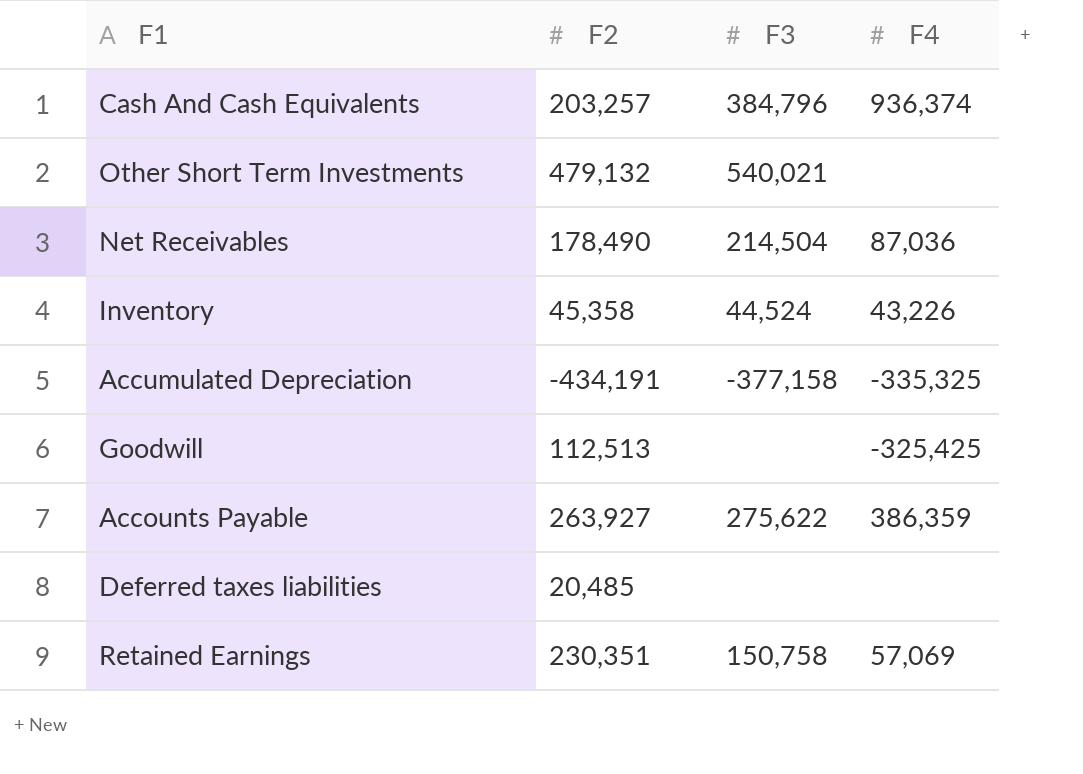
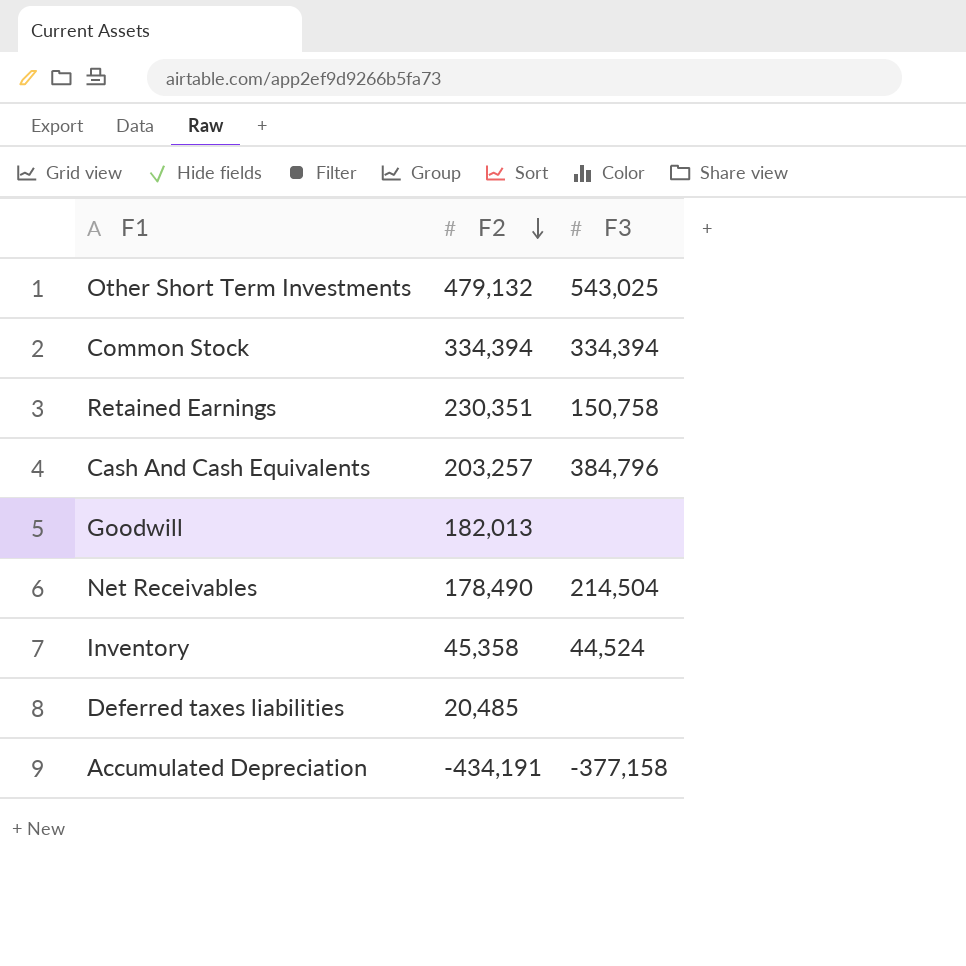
row order: none -> F2 descending
column F4 | position: 4 -> none
row Accounts Payable: 263,927 | 275,622 | 386,359 -> none
Other Short Term Investments | F3: 540,021 -> 543,025
row Common Stock: none -> 334,394 | 334,394
Goodwill | F2: 112,513 -> 182,013

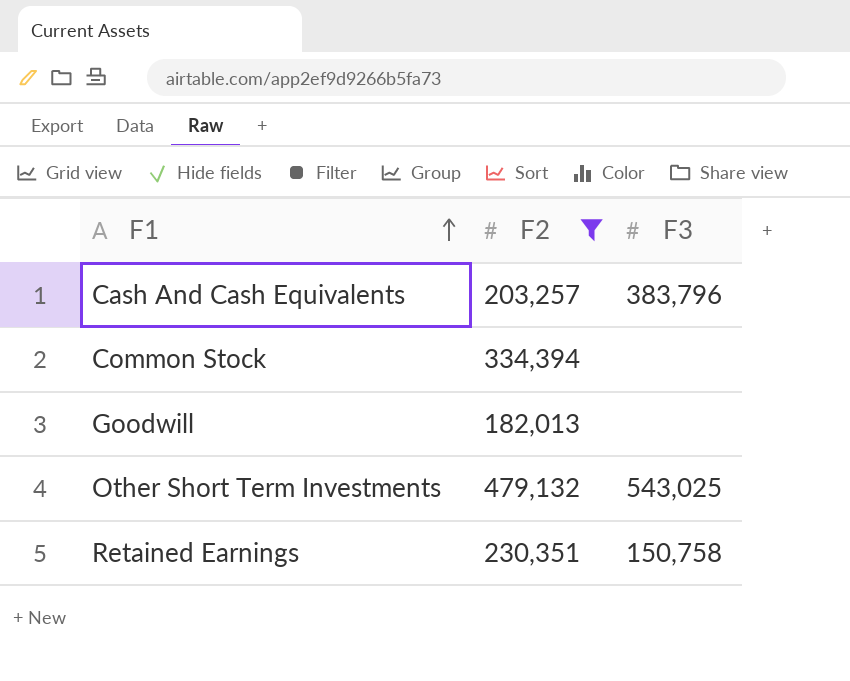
filter: none -> F2 >= 182,013
row order: F2 descending -> F1 ascending
Cash And Cash Equivalents | F3: 384,796 -> 383,796
Common Stock | F3: 334,394 -> none

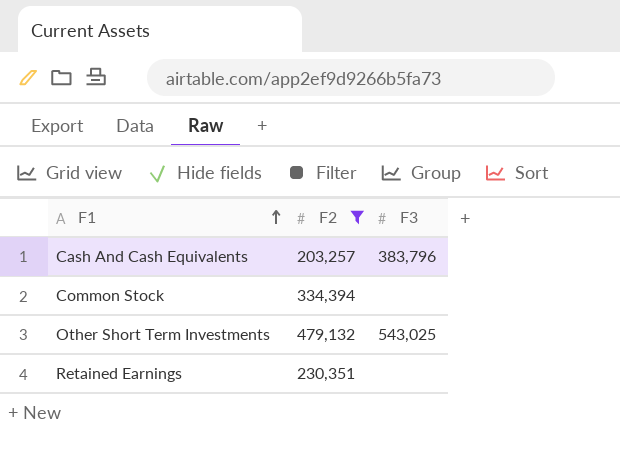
row Goodwill: 182,013 | none -> none
Retained Earnings | F3: 150,758 -> none

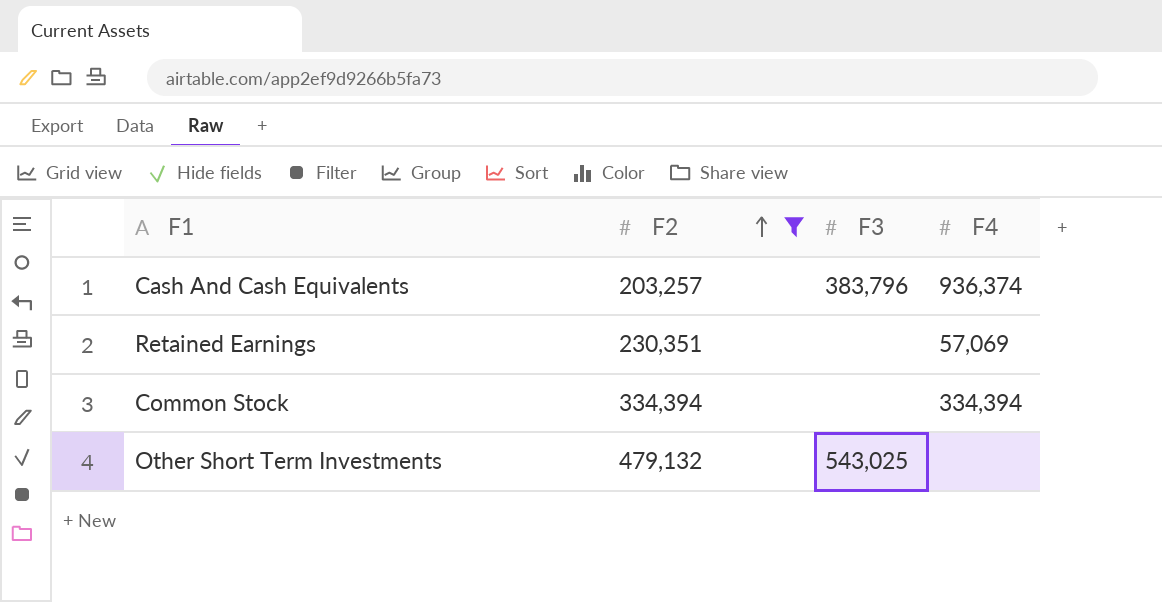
row order: F1 ascending -> F2 ascending
column F4 | position: none -> 4

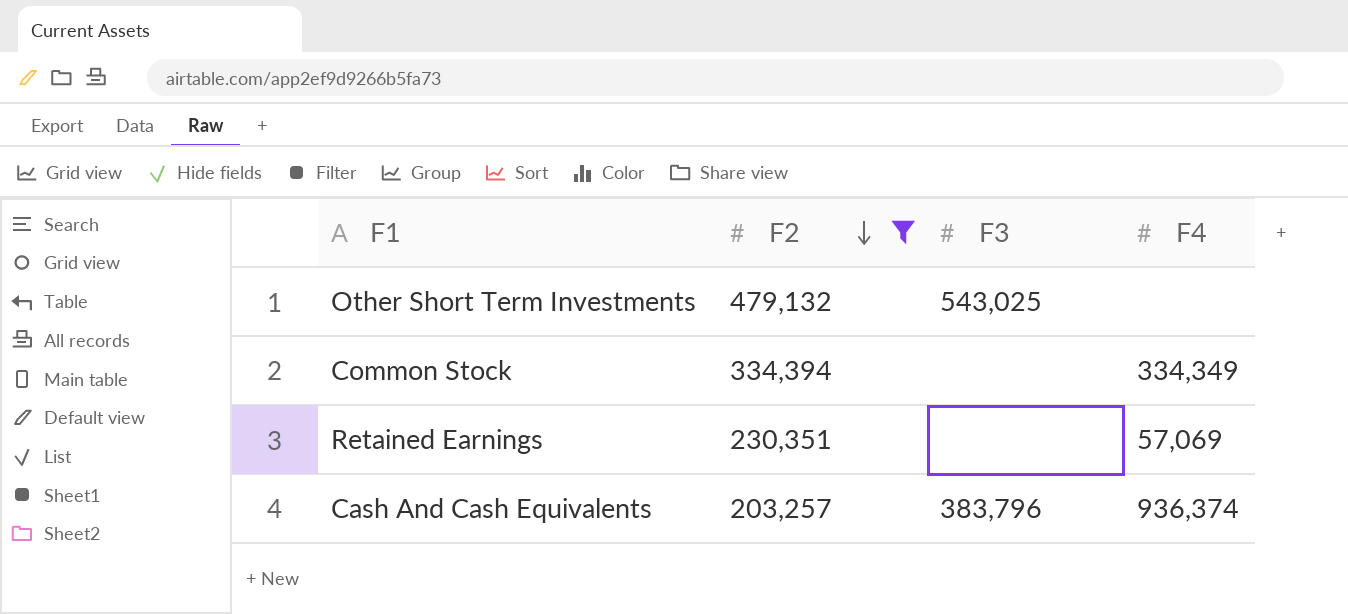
row order: F2 ascending -> F2 descending
Common Stock | F4: 334,394 -> 334,349

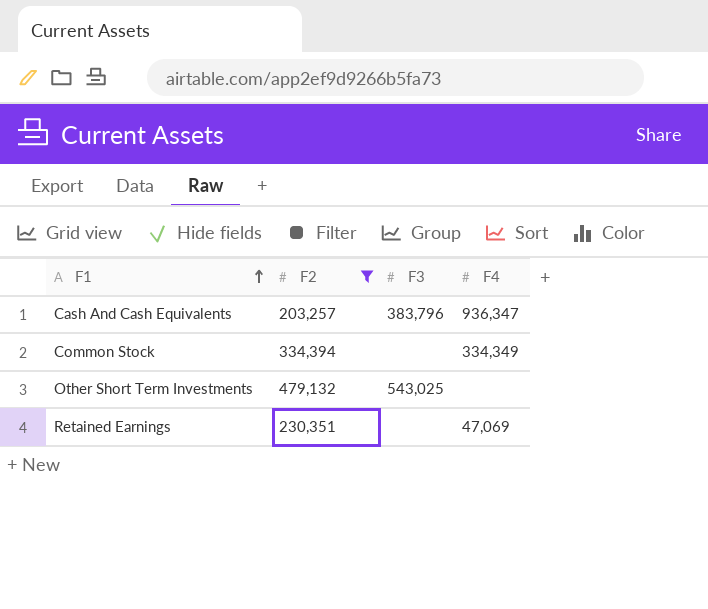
row order: F2 descending -> F1 ascending
Cash And Cash Equivalents | F4: 936,374 -> 936,347
Retained Earnings | F4: 57,069 -> 47,069

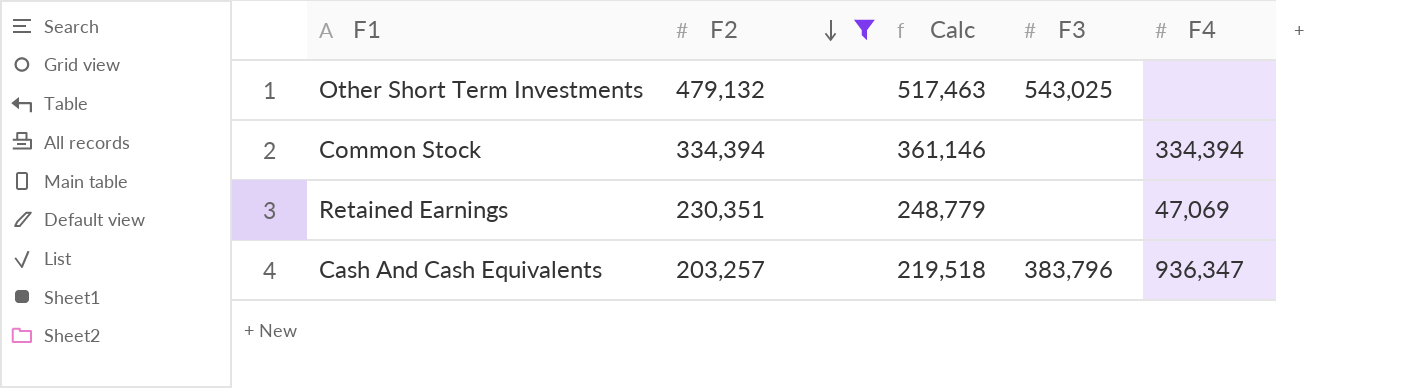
row order: F1 ascending -> F2 descending
column Calc | formula: none -> [F2] * 1.08
Common Stock | F4: 334,349 -> 334,394

